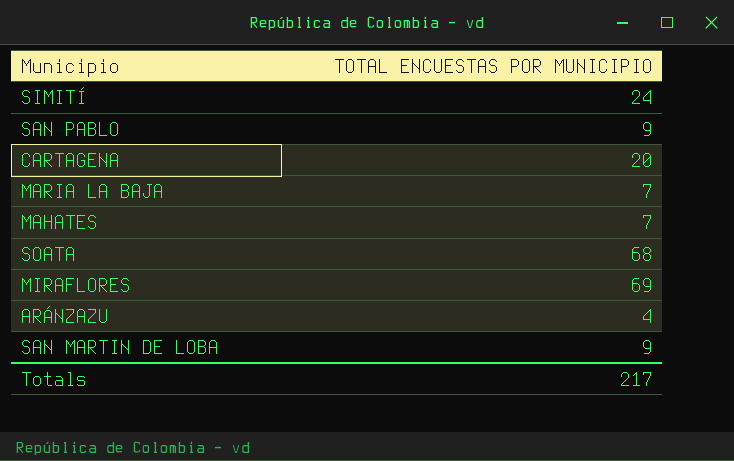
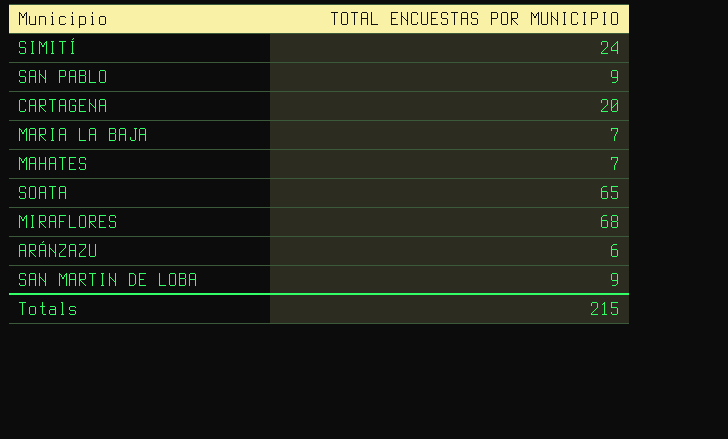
SOATA | TOTAL ENCUESTAS POR MUNICIPIO: 68 -> 65
MIRAFLORES | TOTAL ENCUESTAS POR MUNICIPIO: 69 -> 68
ARÁNZAZU | TOTAL ENCUESTAS POR MUNICIPIO: 4 -> 6
Totals | TOTAL ENCUESTAS POR MUNICIPIO: 217 -> 215

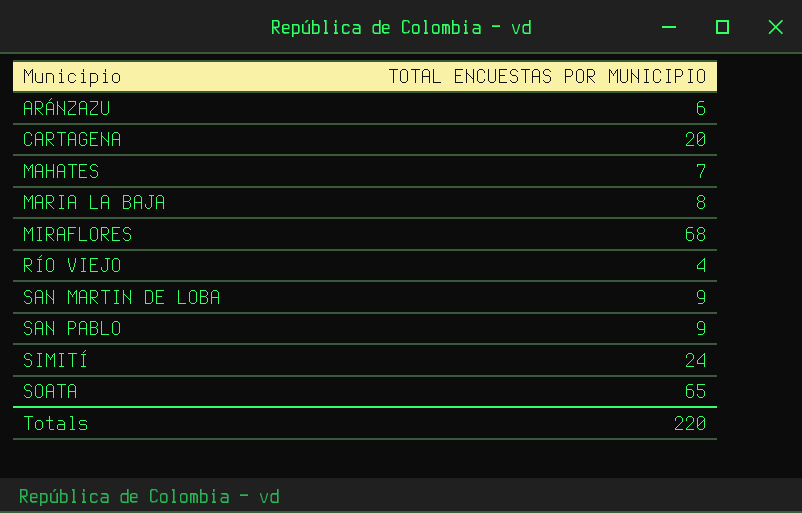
row order: none -> Municipio ascending
MARIA LA BAJA | TOTAL ENCUESTAS POR MUNICIPIO: 7 -> 8
row RÍO VIEJO: none -> 4
Totals | TOTAL ENCUESTAS POR MUNICIPIO: 215 -> 220

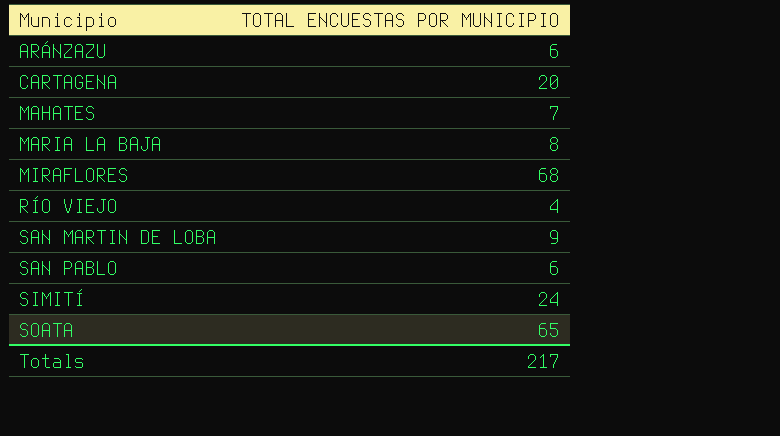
SAN PABLO | TOTAL ENCUESTAS POR MUNICIPIO: 9 -> 6
Totals | TOTAL ENCUESTAS POR MUNICIPIO: 220 -> 217

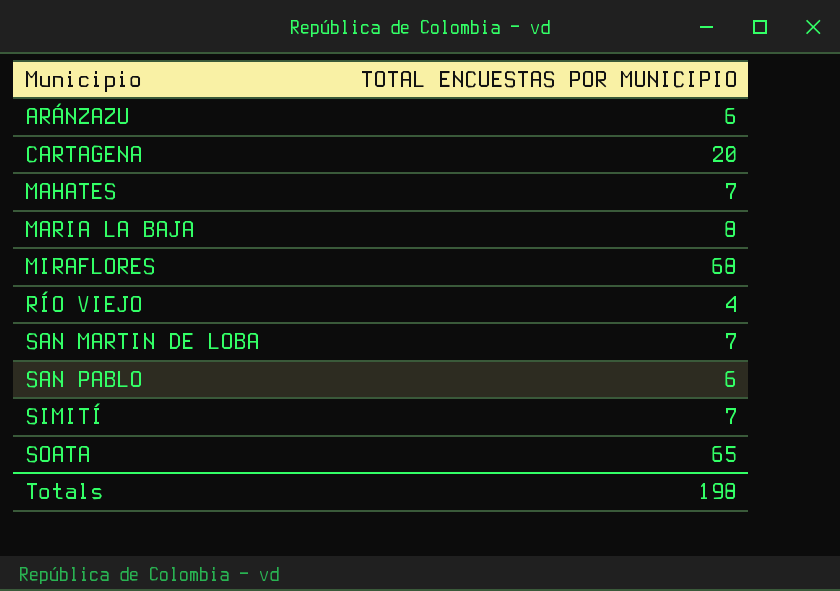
SAN MARTIN DE LOBA | TOTAL ENCUESTAS POR MUNICIPIO: 9 -> 7
SIMITÍ | TOTAL ENCUESTAS POR MUNICIPIO: 24 -> 7
Totals | TOTAL ENCUESTAS POR MUNICIPIO: 217 -> 198

